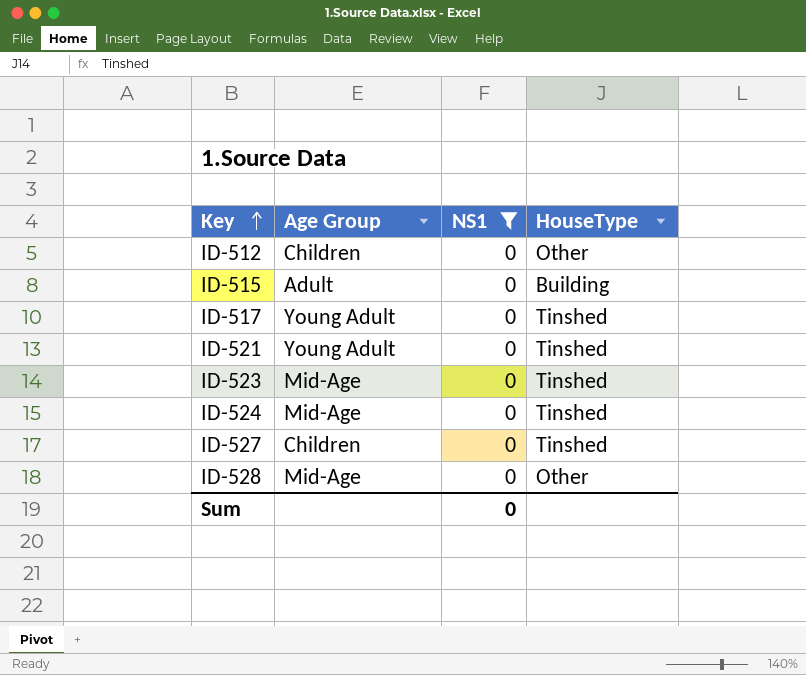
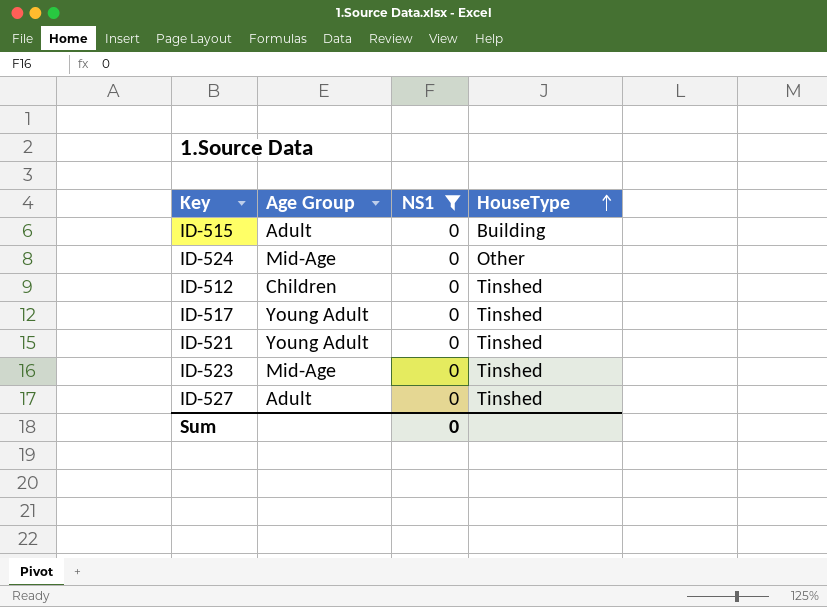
row order: Key ascending -> HouseType ascending
row ID-528: Mid-Age | 0 | Other -> none
ID-524 | HouseType: Tinshed -> Other
ID-512 | HouseType: Other -> Tinshed
ID-527 | Age Group: Children -> Adult

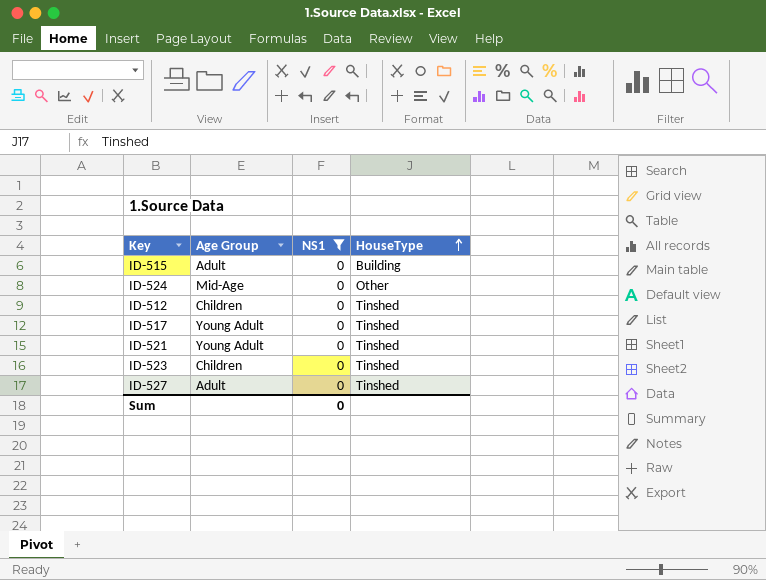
ID-523 | Age Group: Mid-Age -> Children

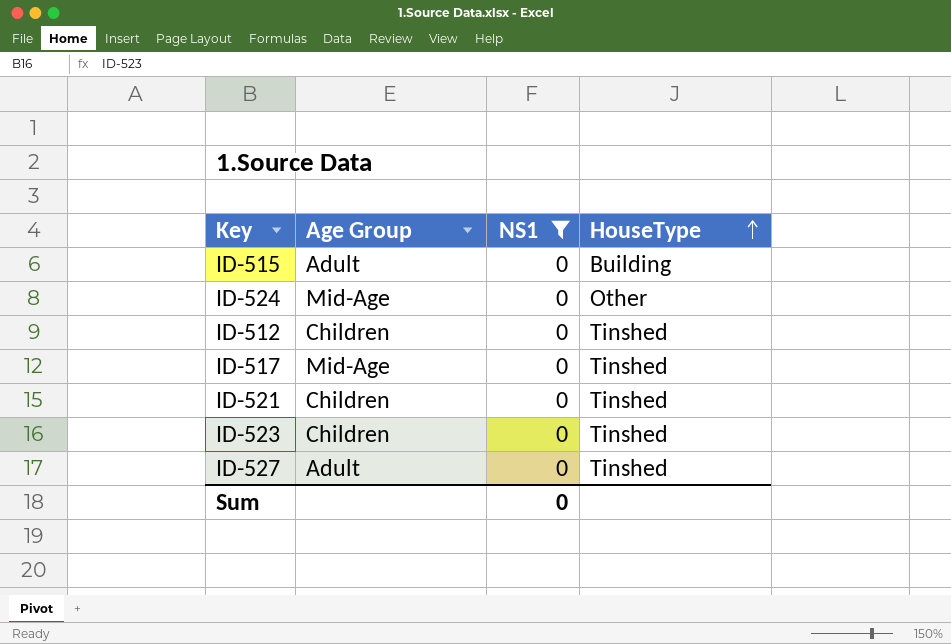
ID-517 | Age Group: Young Adult -> Mid-Age
ID-521 | Age Group: Young Adult -> Children

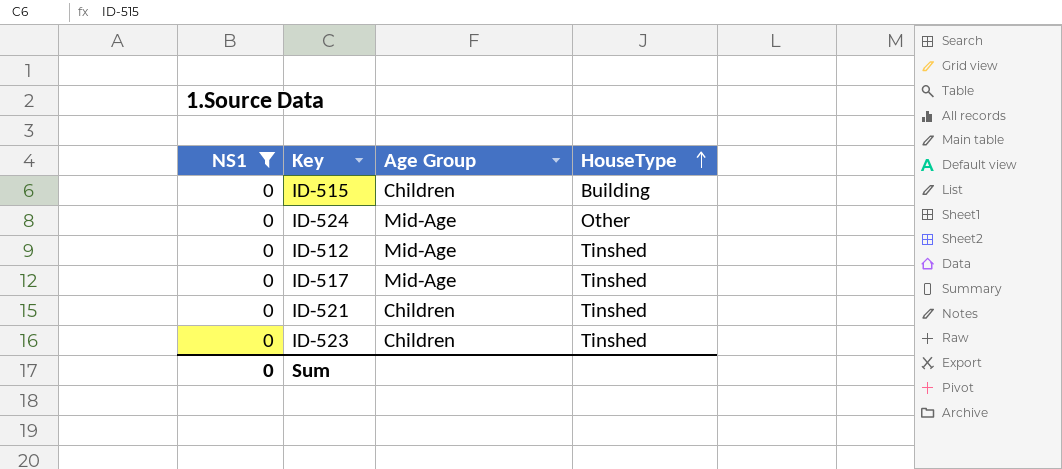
column NS1 | position: 3 -> 1
row ID-527: Adult | 0 | Tinshed -> none
ID-515 | Age Group: Adult -> Children
ID-512 | Age Group: Children -> Mid-Age

